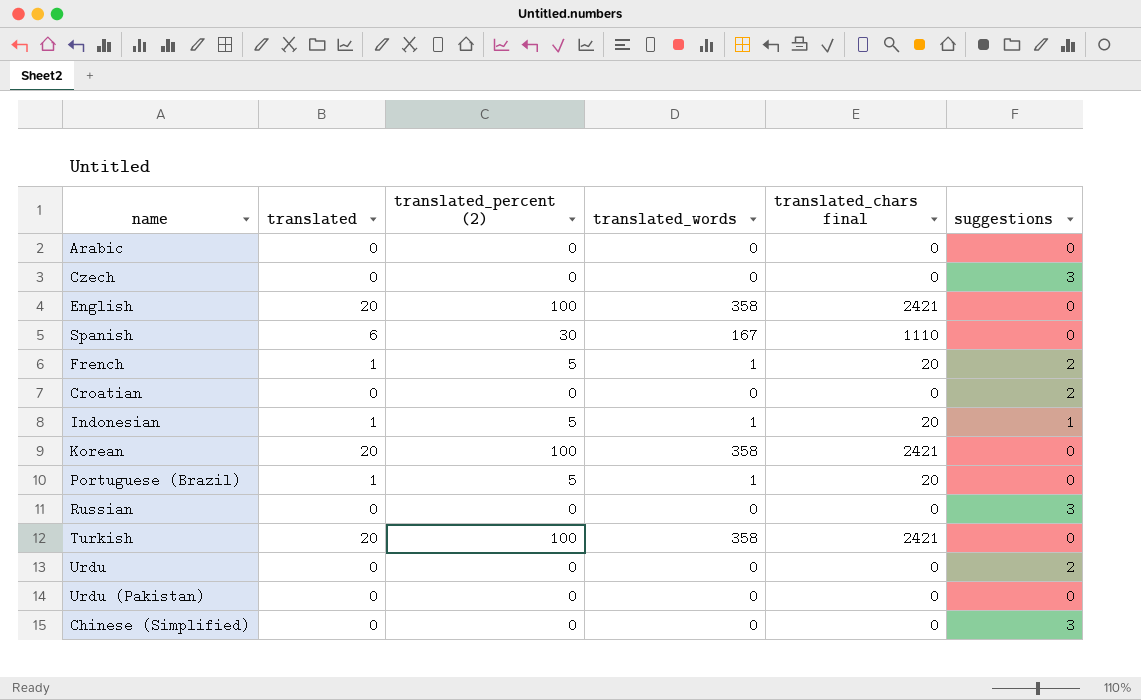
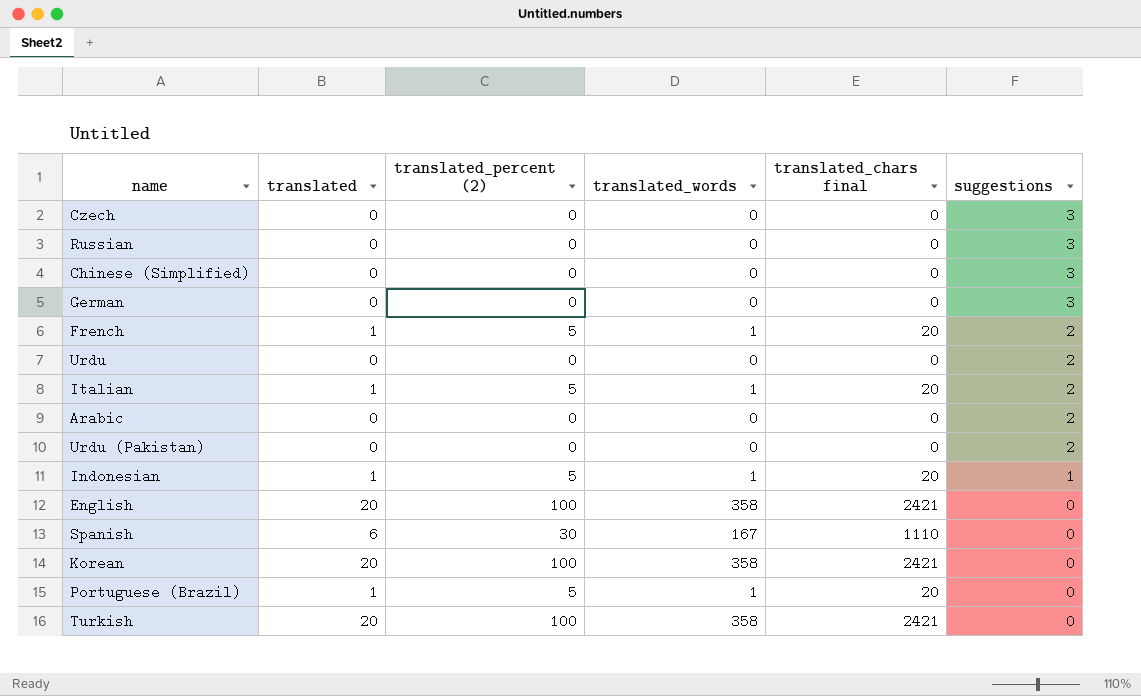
row order: none -> suggestions descending
row Croatian: 0 | 0 | 0 | 0 | 2 -> none
row German: none -> 0 | 0 | 0 | 0 | 3
row Italian: none -> 1 | 5 | 1 | 20 | 2
Arabic | suggestions: 0 -> 2
Urdu (Pakistan) | suggestions: 0 -> 2

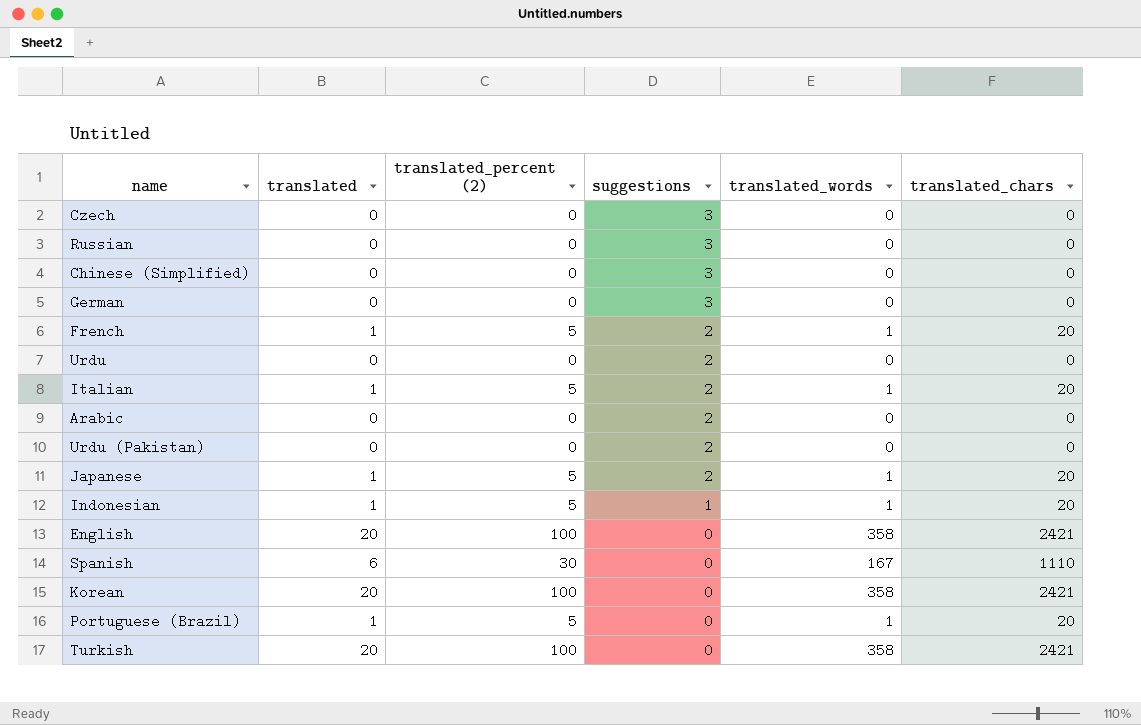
column suggestions | position: 6 -> 4
column name: translated_chars final -> translated_chars
row Japanese: none -> 1 | 5 | 2 | 1 | 20

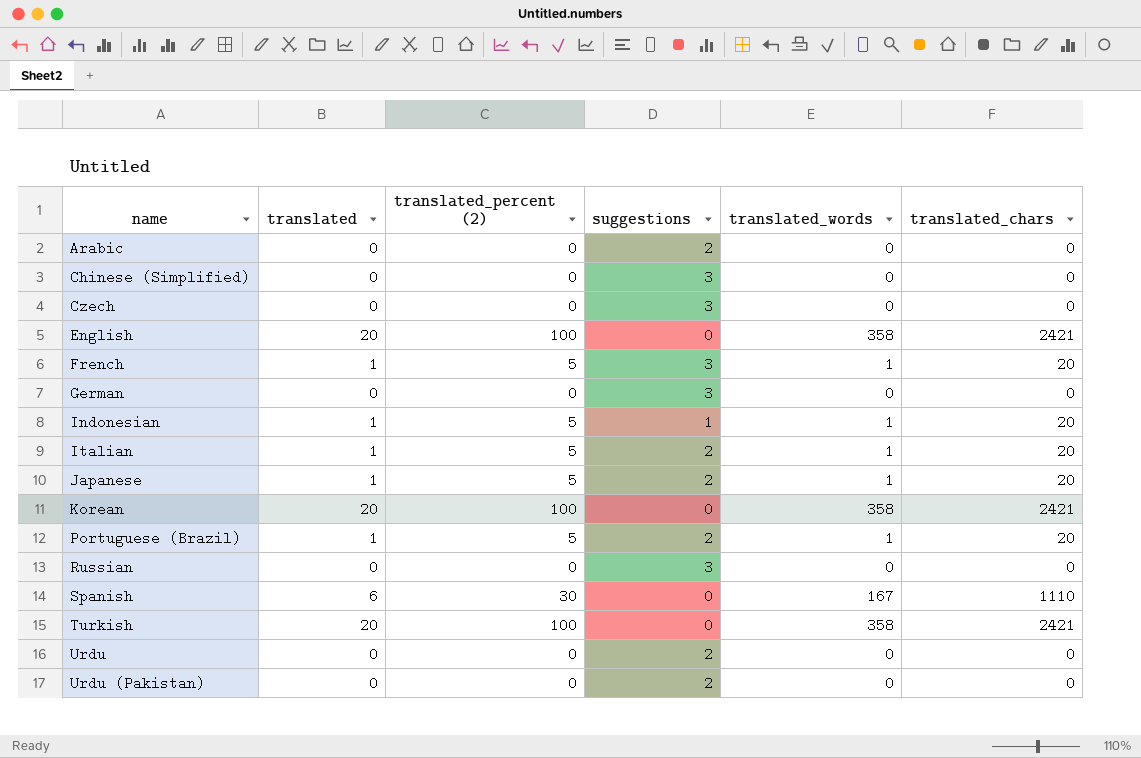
row order: suggestions descending -> name ascending
French | suggestions: 2 -> 3
Portuguese (Brazil) | suggestions: 0 -> 2

